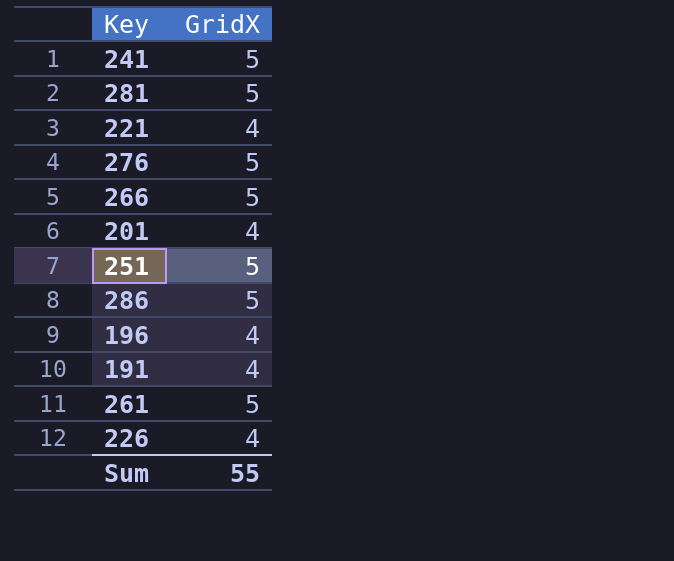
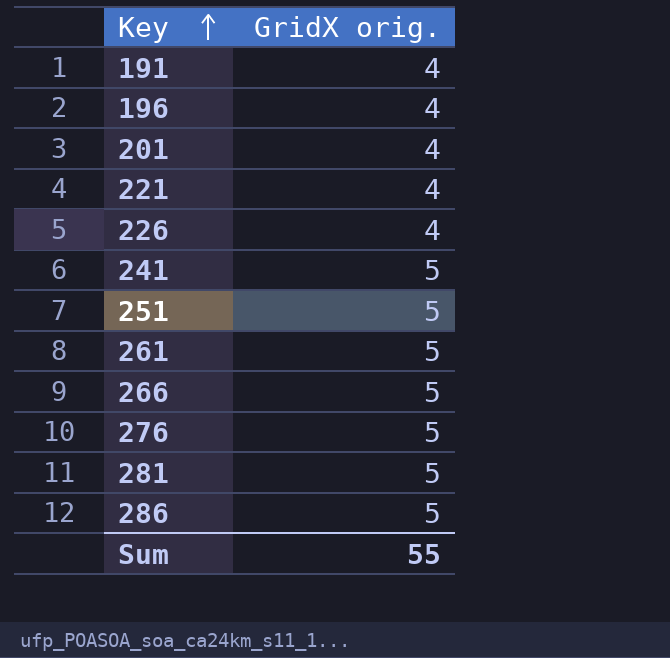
row order: none -> Key ascending
column name: GridX -> GridX orig.

